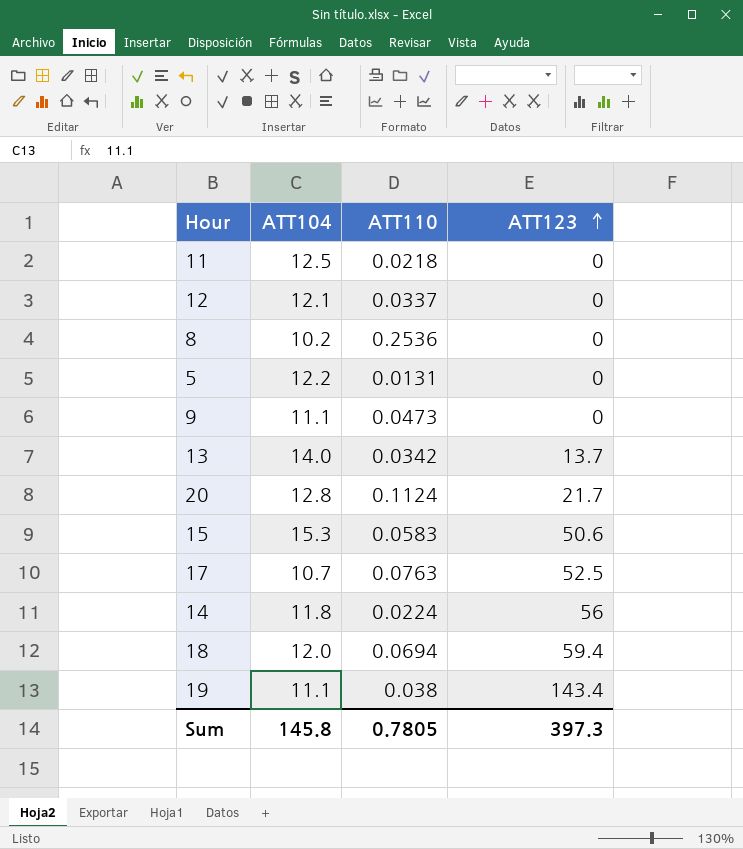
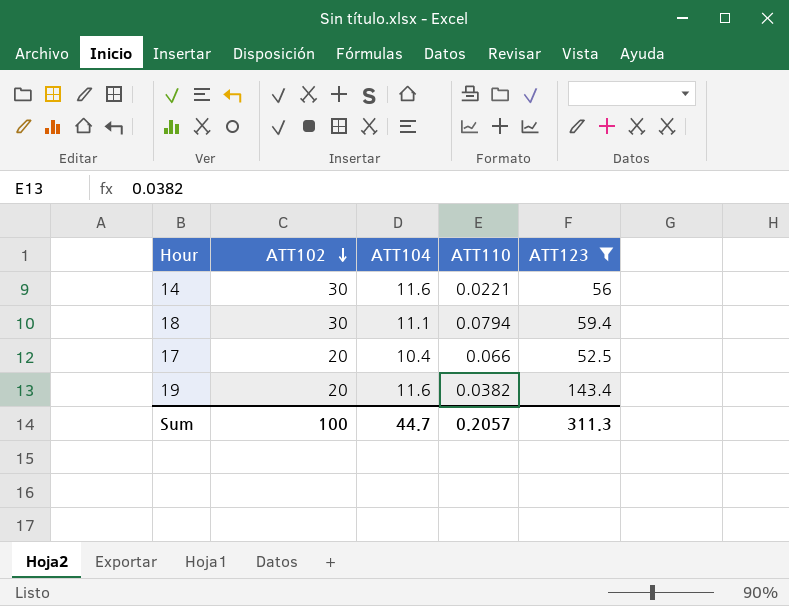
filter: none -> ATT123 >= 52.5
row order: ATT123 ascending -> ATT102 descending
column ATT102 | position: none -> 2
14 | ATT104: 11.8 -> 11.6
14 | ATT110: 0.0224 -> 0.0221
18 | ATT104: 12.0 -> 11.1
18 | ATT110: 0.0694 -> 0.0794
17 | ATT104: 10.7 -> 10.4
17 | ATT110: 0.0763 -> 0.066
19 | ATT104: 11.1 -> 11.6
19 | ATT110: 0.038 -> 0.0382
Sum | ATT104: 145.8 -> 44.7
Sum | ATT110: 0.7805 -> 0.2057
Sum | ATT123: 397.3 -> 311.3

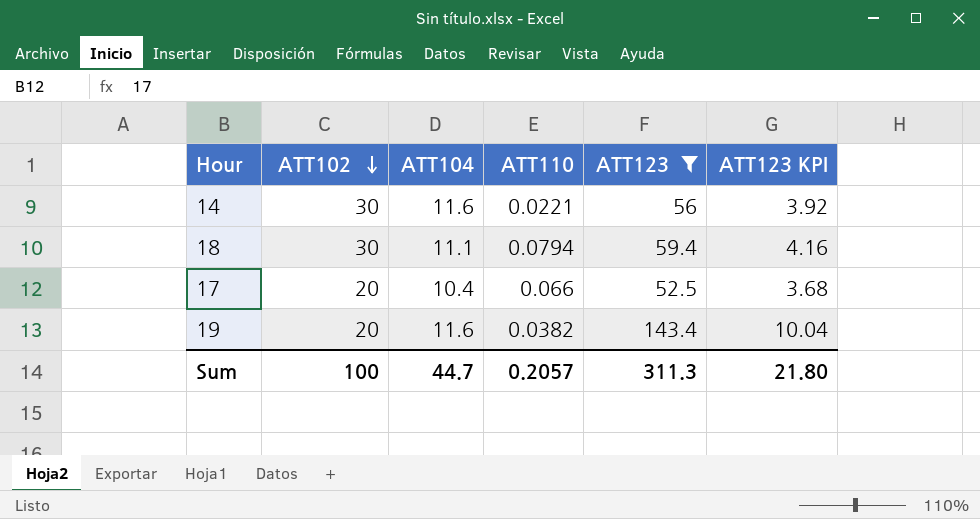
column ATT123 KPI | formula: none -> [ATT123] * 0.07

